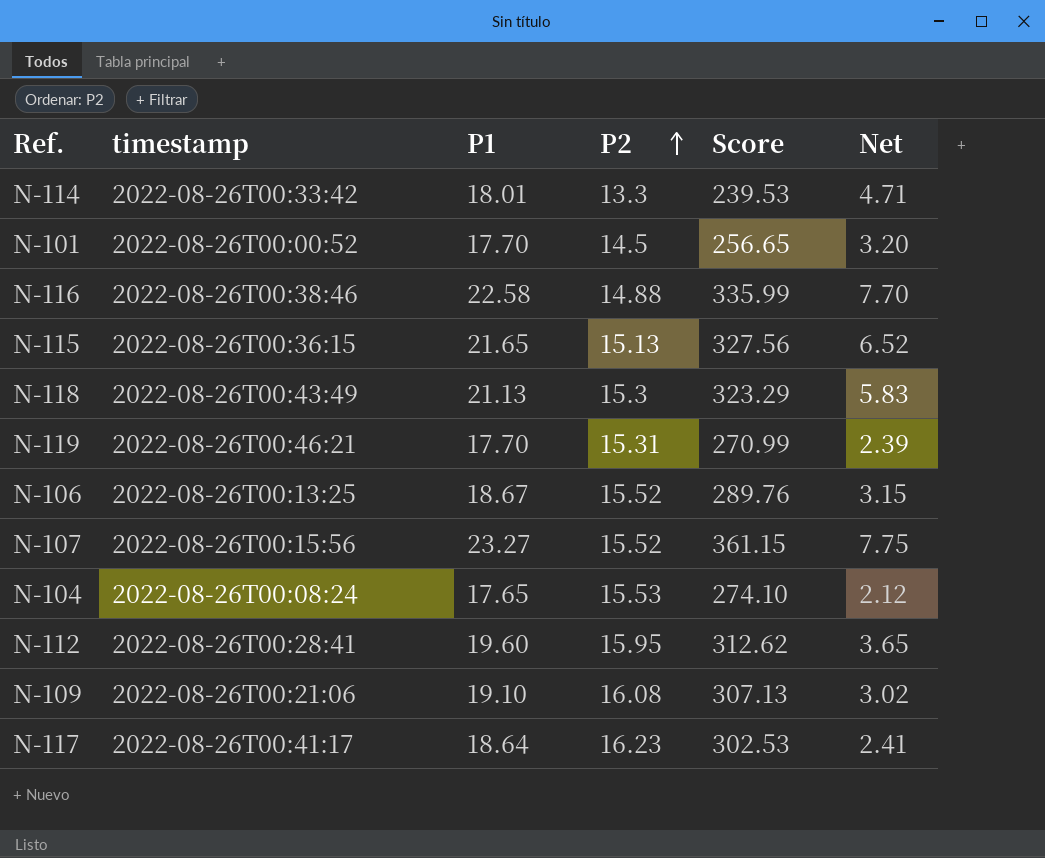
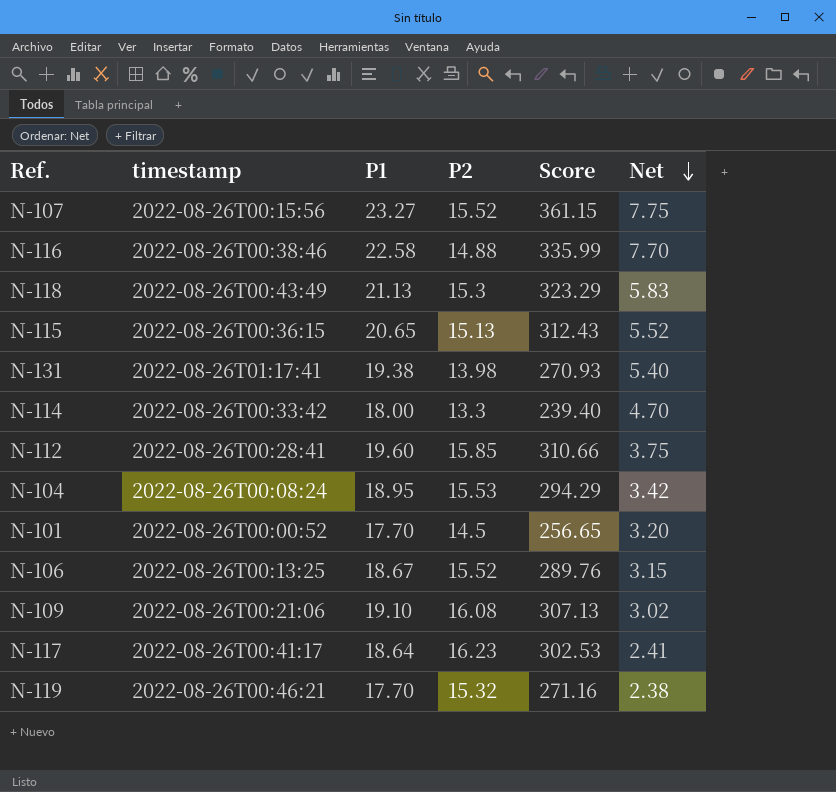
row order: P2 ascending -> Net descending
N-115 | P1: 21.65 -> 20.65
N-115 | Score: 327.56 -> 312.43
N-115 | Net: 6.52 -> 5.52
row N-131: none -> 2022-08-26T01:17:41 | 19.38 | 13.98 | 270.93 | 5.40
N-114 | P1: 18.01 -> 18.00
N-114 | Score: 239.53 -> 239.40
N-114 | Net: 4.71 -> 4.70
N-112 | P2: 15.95 -> 15.85
N-112 | Score: 312.62 -> 310.66
N-112 | Net: 3.65 -> 3.75
N-104 | P1: 17.65 -> 18.95
N-104 | Score: 274.10 -> 294.29
N-104 | Net: 2.12 -> 3.42
N-119 | P2: 15.31 -> 15.32
N-119 | Score: 270.99 -> 271.16
N-119 | Net: 2.39 -> 2.38

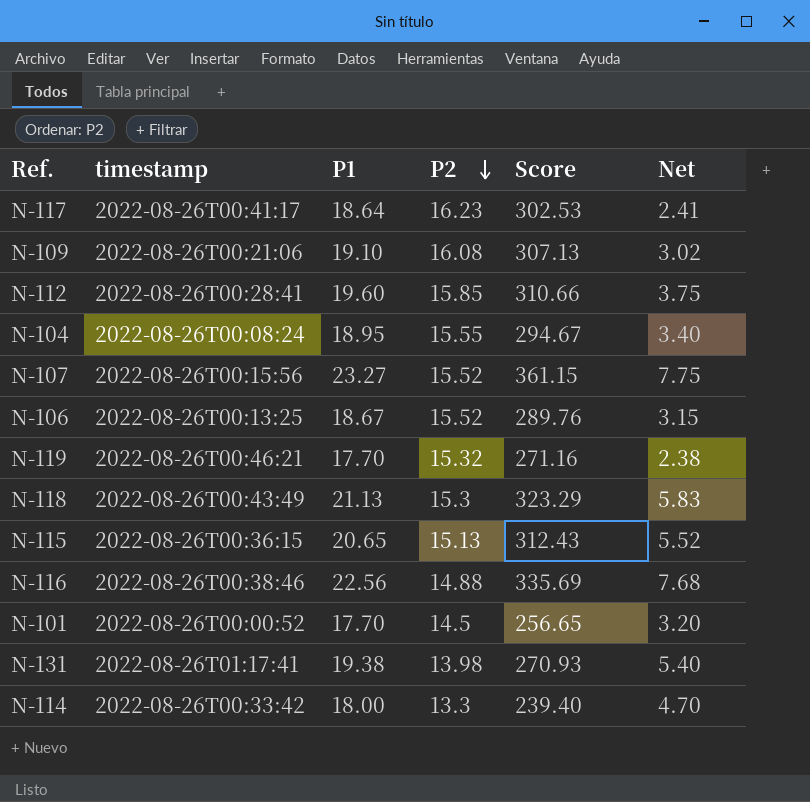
row order: Net descending -> P2 descending
N-104 | P2: 15.53 -> 15.55
N-104 | Score: 294.29 -> 294.67
N-104 | Net: 3.42 -> 3.40
N-116 | P1: 22.58 -> 22.56
N-116 | Score: 335.99 -> 335.69
N-116 | Net: 7.70 -> 7.68

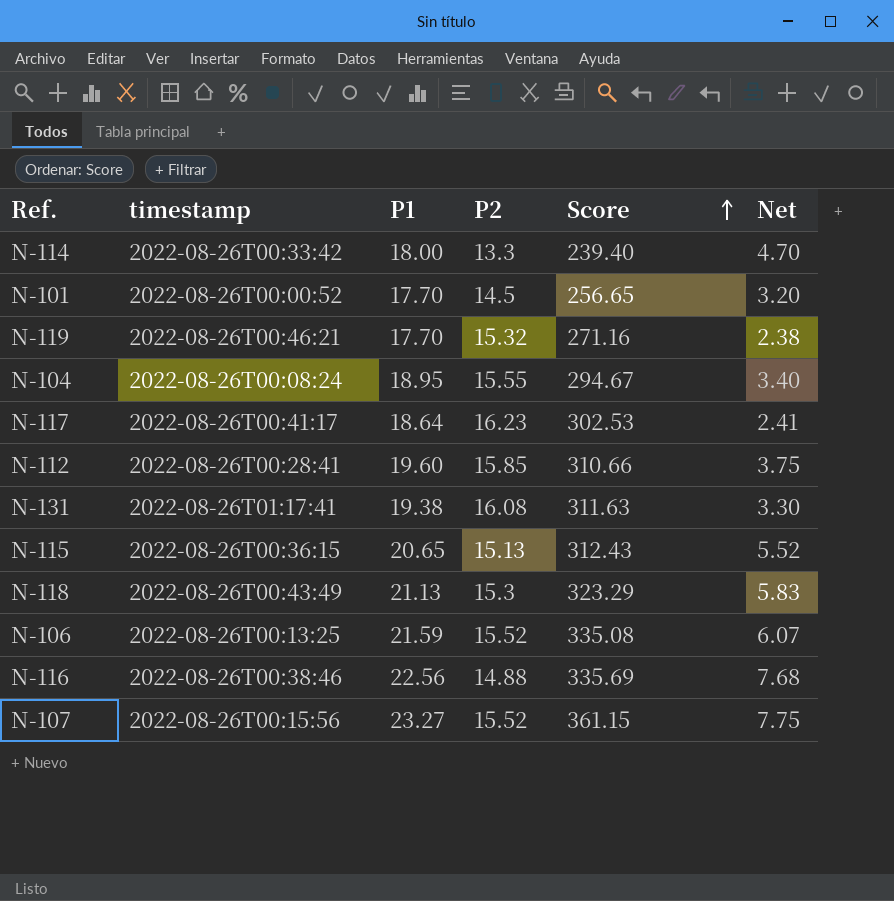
row order: P2 descending -> Score ascending
row N-109: 2022-08-26T00:21:06 | 19.10 | 16.08 | 307.13 | 3.02 -> none
N-131 | P2: 13.98 -> 16.08
N-131 | Score: 270.93 -> 311.63
N-131 | Net: 5.40 -> 3.30
N-106 | P1: 18.67 -> 21.59
N-106 | Score: 289.76 -> 335.08
N-106 | Net: 3.15 -> 6.07

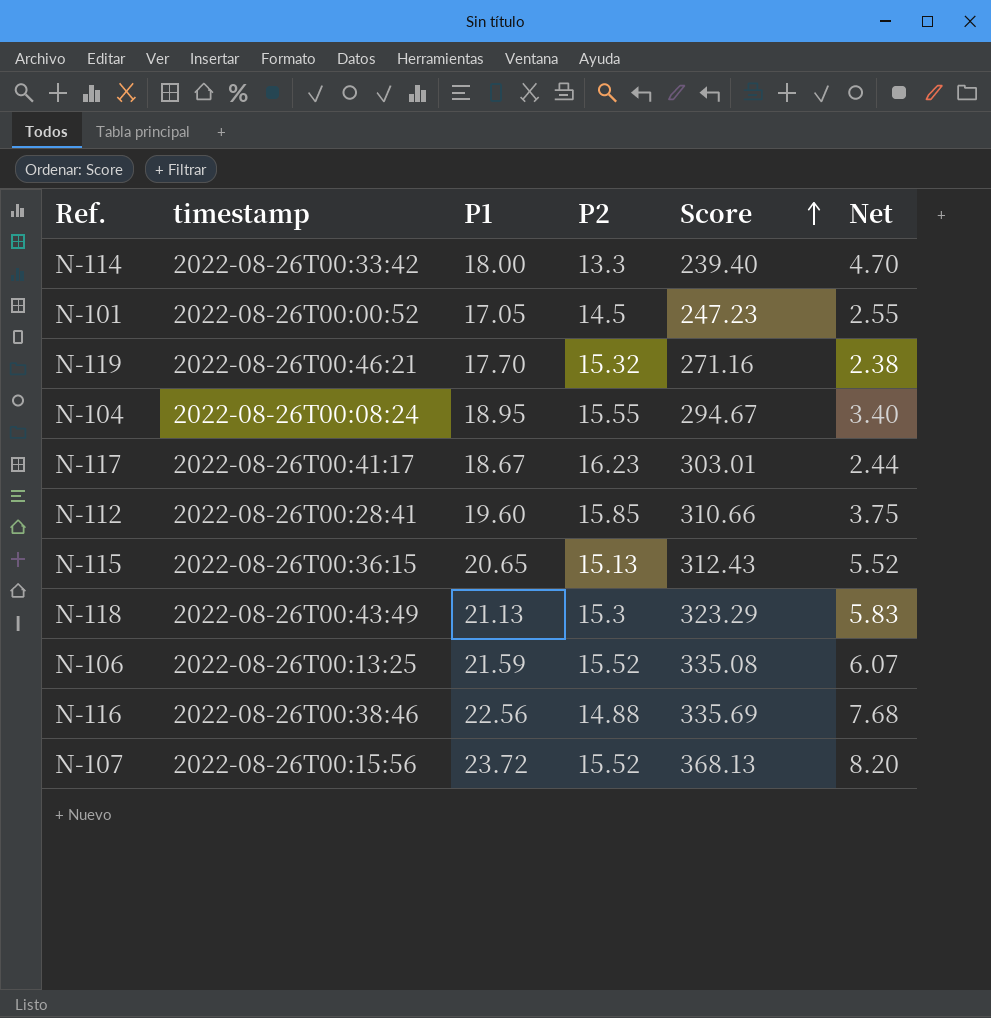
row N-131: 2022-08-26T01:17:41 | 19.38 | 16.08 | 311.63 | 3.30 -> none
N-101 | P1: 17.70 -> 17.05
N-101 | Score: 256.65 -> 247.23
N-101 | Net: 3.20 -> 2.55
N-117 | P1: 18.64 -> 18.67
N-117 | Score: 302.53 -> 303.01
N-117 | Net: 2.41 -> 2.44
N-107 | P1: 23.27 -> 23.72
N-107 | Score: 361.15 -> 368.13
N-107 | Net: 7.75 -> 8.20

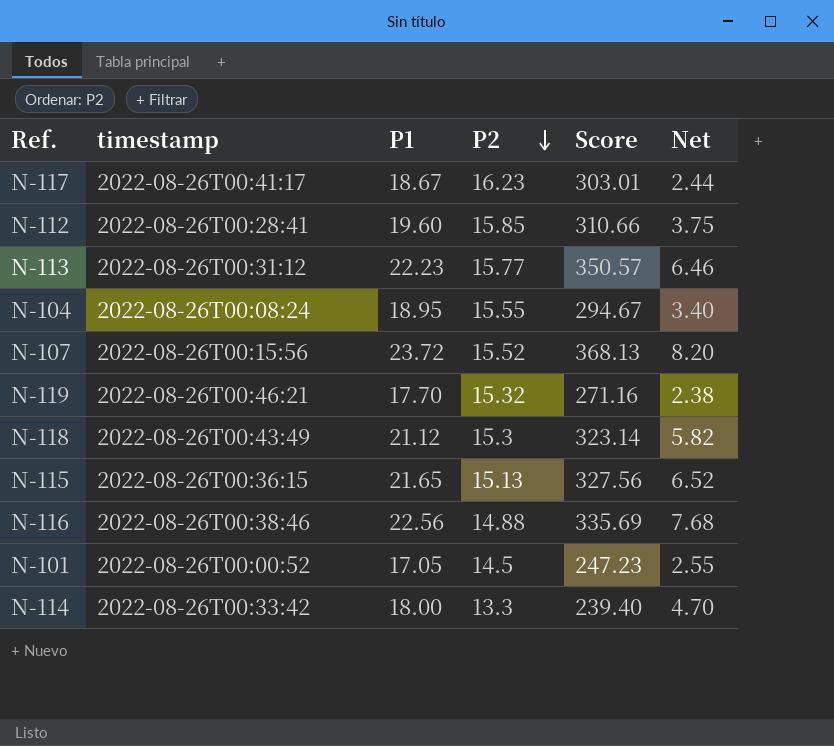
row order: Score ascending -> P2 descending
row N-106: 2022-08-26T00:13:25 | 21.59 | 15.52 | 335.08 | 6.07 -> none
row N-113: none -> 2022-08-26T00:31:12 | 22.23 | 15.77 | 350.57 | 6.46
N-118 | P1: 21.13 -> 21.12
N-118 | Score: 323.29 -> 323.14
N-118 | Net: 5.83 -> 5.82
N-115 | P1: 20.65 -> 21.65
N-115 | Score: 312.43 -> 327.56
N-115 | Net: 5.52 -> 6.52

